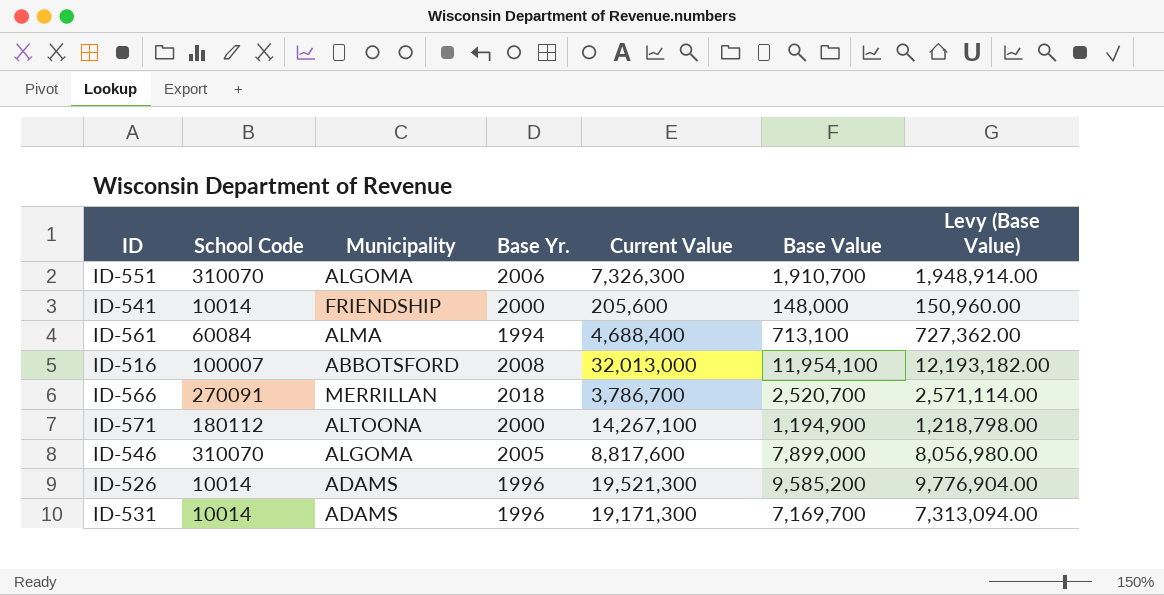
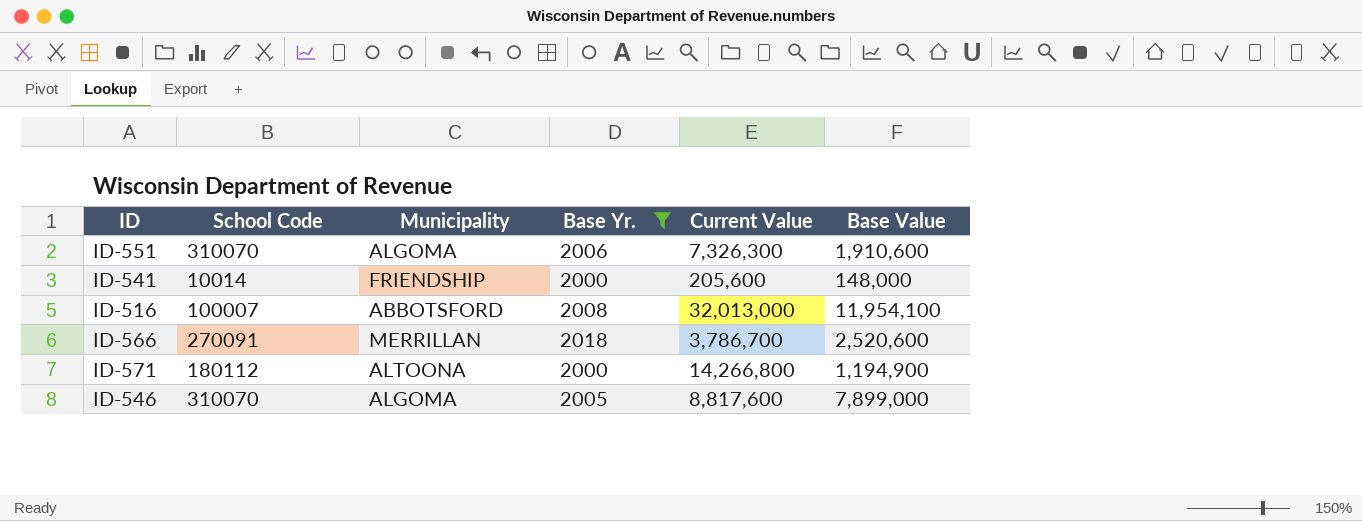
filter: none -> Base Yr. >= 2000
column Levy (Base Value) | formula: [Base Value] * 1.02 -> none
ID-551 | Base Value: 1,910,700 -> 1,910,600
ID-566 | Base Value: 2,520,700 -> 2,520,600
ID-571 | Current Value: 14,267,100 -> 14,266,800

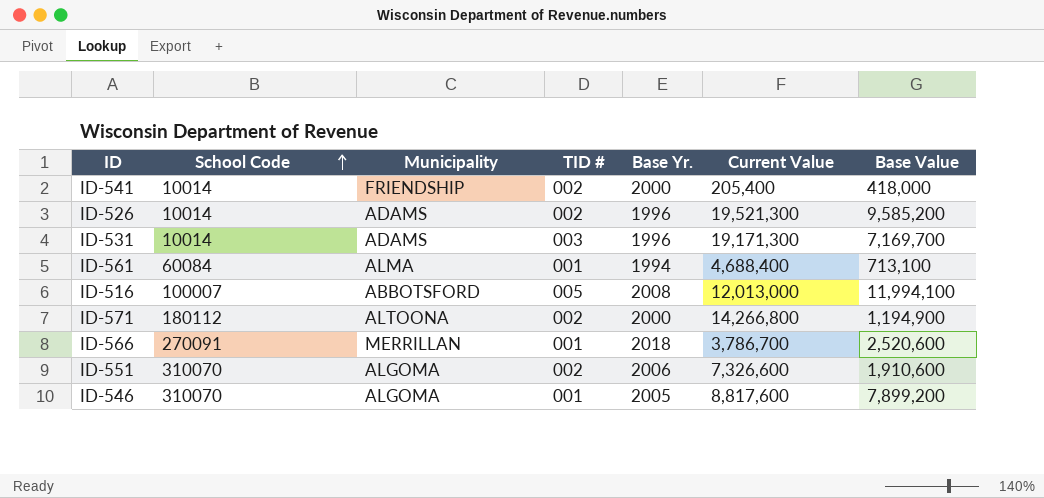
filter: Base Yr. >= 2000 -> none
row order: none -> School Code ascending
column TID # | position: none -> 4
ID-541 | Current Value: 205,600 -> 205,400
ID-541 | Base Value: 148,000 -> 418,000
ID-516 | Current Value: 32,013,000 -> 12,013,000
ID-516 | Base Value: 11,954,100 -> 11,994,100
ID-551 | Current Value: 7,326,300 -> 7,326,600
ID-546 | Base Value: 7,899,000 -> 7,899,200

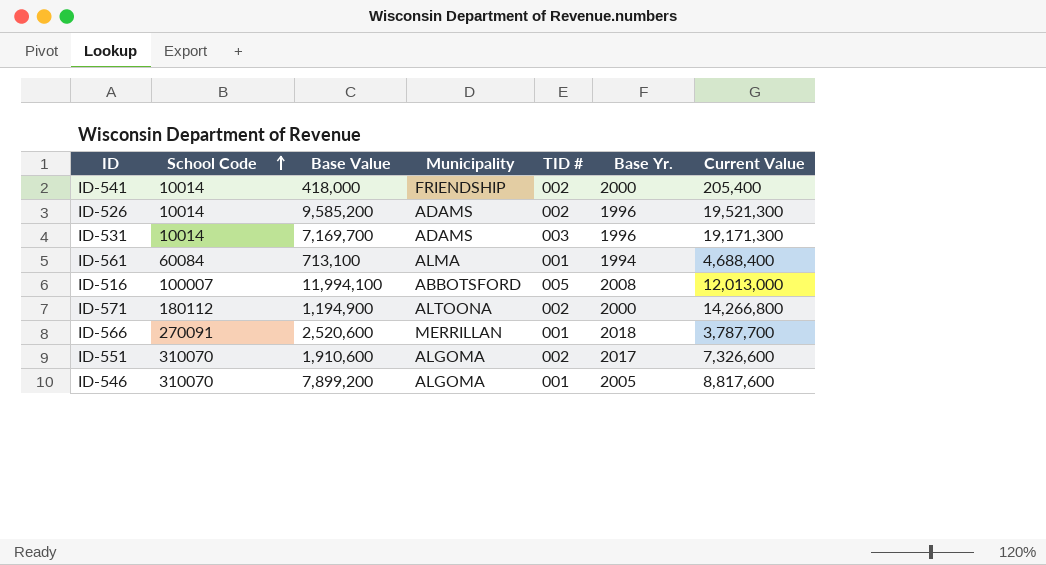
column Base Value | position: 7 -> 3
ID-566 | Current Value: 3,786,700 -> 3,787,700
ID-551 | Base Yr.: 2006 -> 2017

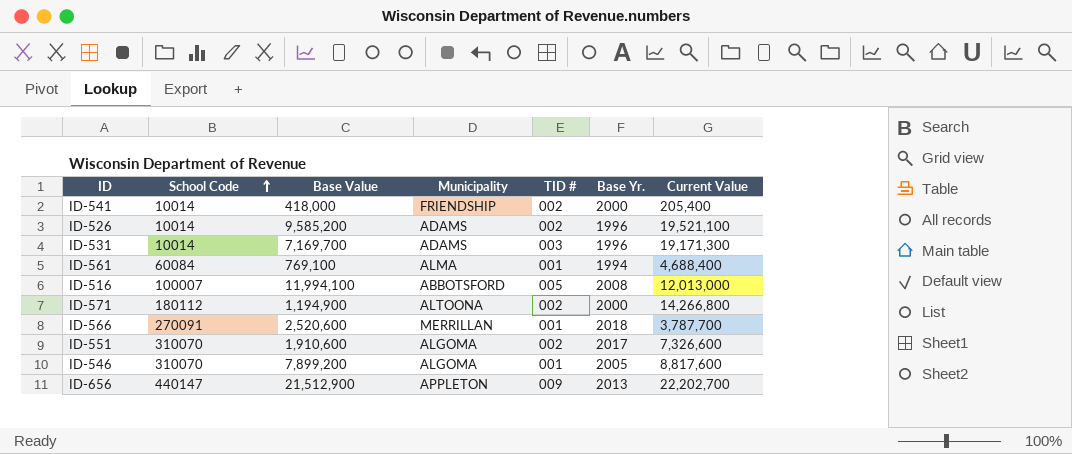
ID-526 | Current Value: 19,521,300 -> 19,521,100
ID-561 | Base Value: 713,100 -> 769,100
row ID-656: none -> 440147 | 21,512,900 | APPLETON | 009 | 2013 | 22,202,700

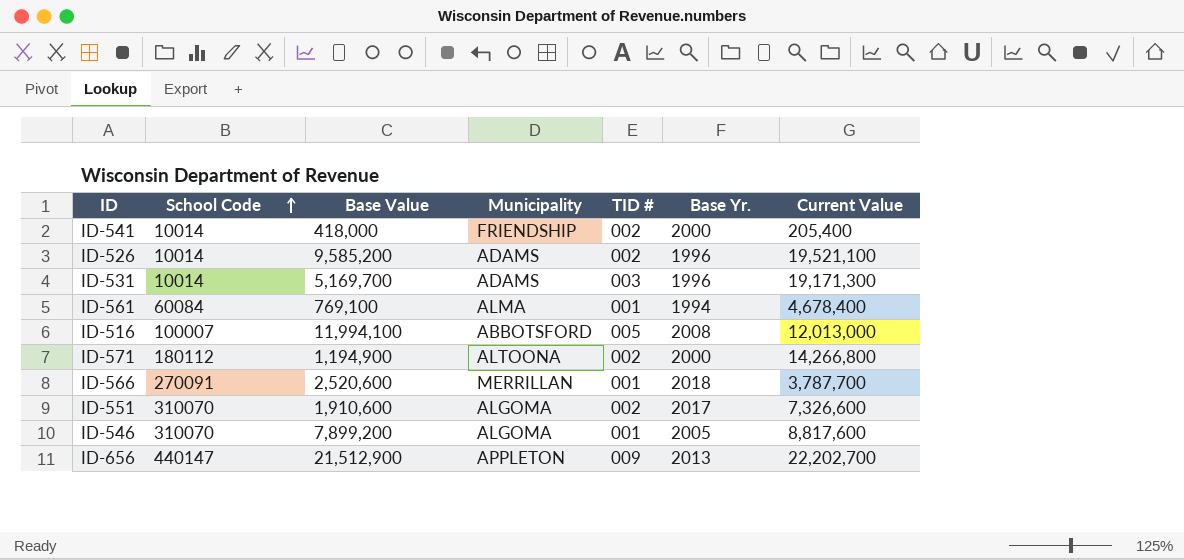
ID-531 | Base Value: 7,169,700 -> 5,169,700
ID-561 | Current Value: 4,688,400 -> 4,678,400

